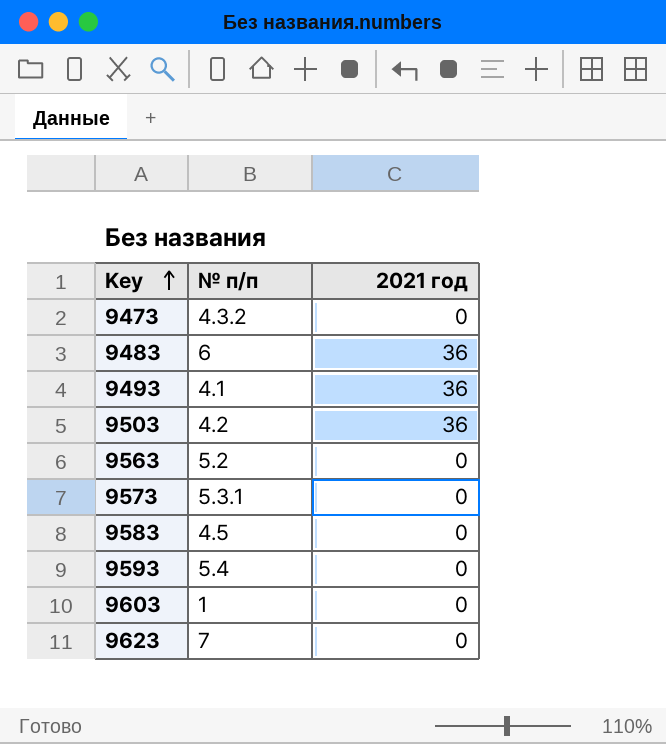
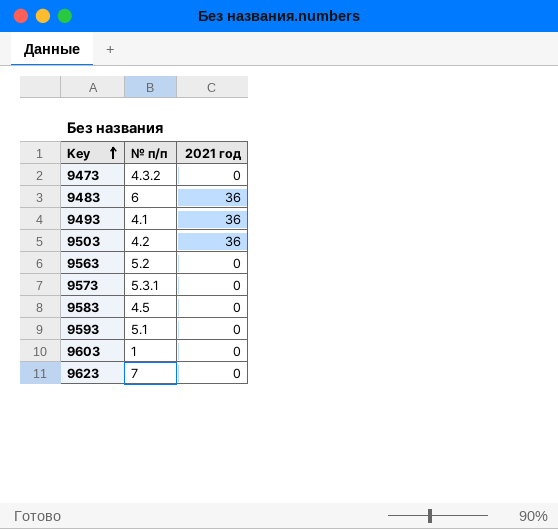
9593 | № п/п: 5.4 -> 5.1

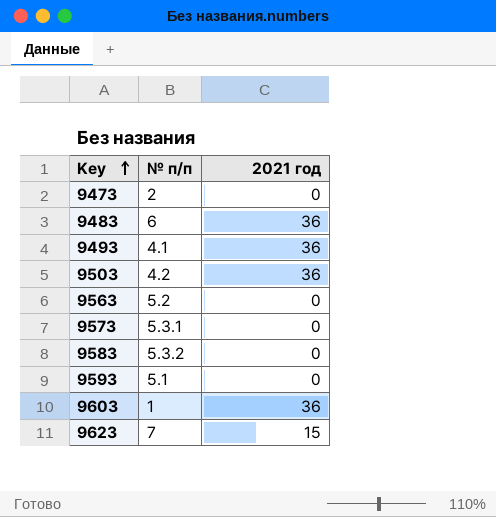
9473 | № п/п: 4.3.2 -> 2
9583 | № п/п: 4.5 -> 5.3.2
9603 | 2021 год: 0 -> 36
9623 | 2021 год: 0 -> 15

